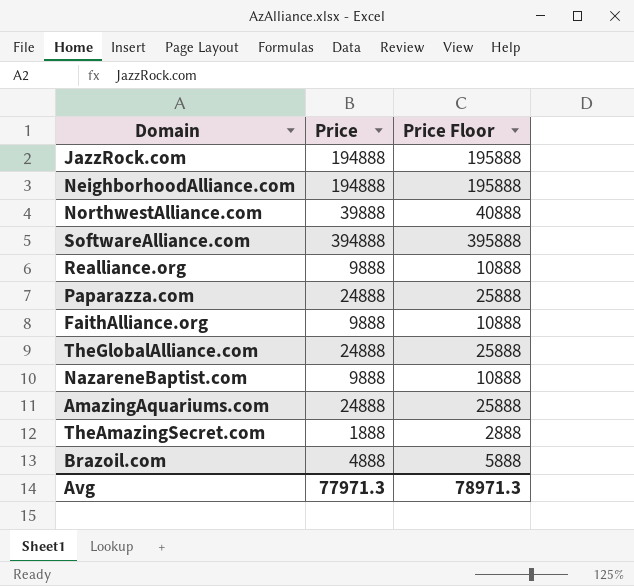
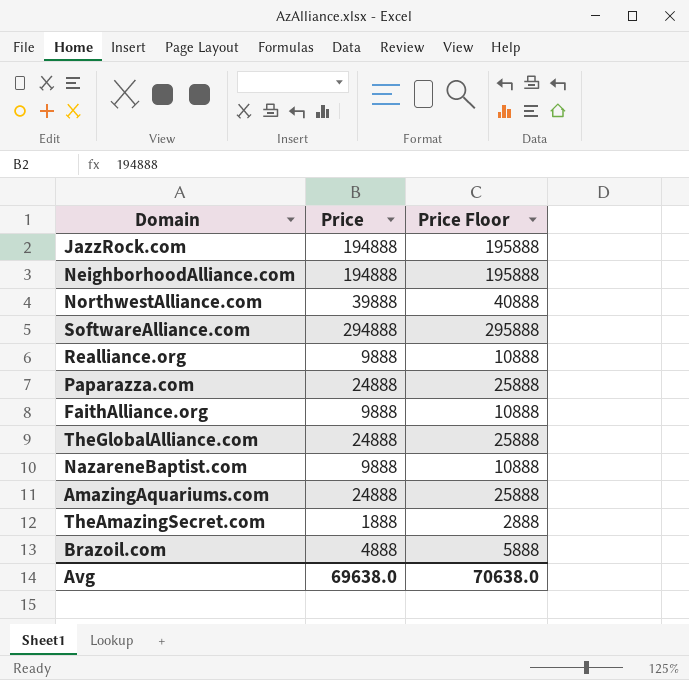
SoftwareAlliance.com | Price: 394888 -> 294888
SoftwareAlliance.com | Price Floor: 395888 -> 295888
Avg | Price: 77971.3 -> 69638.0
Avg | Price Floor: 78971.3 -> 70638.0

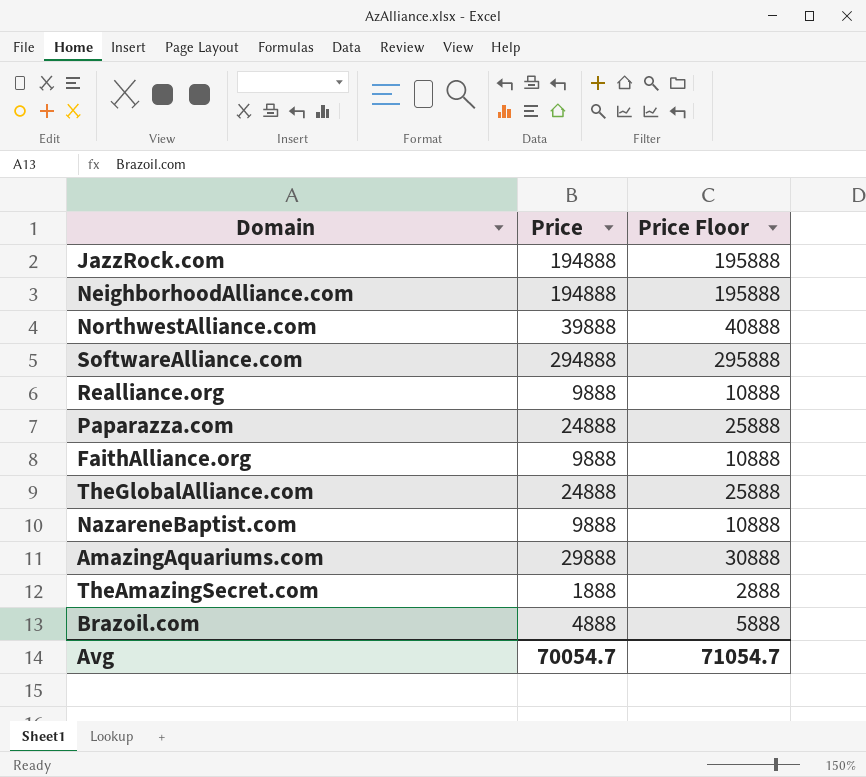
AmazingAquariums.com | Price: 24888 -> 29888
AmazingAquariums.com | Price Floor: 25888 -> 30888
Avg | Price: 69638.0 -> 70054.7
Avg | Price Floor: 70638.0 -> 71054.7

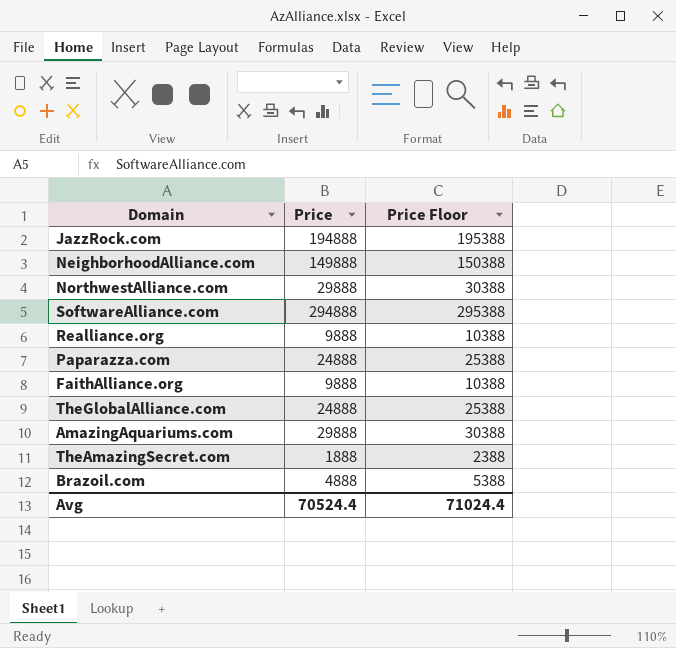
column Price Floor | formula: [Price] + 1000 -> [Price] + 500
row NazareneBaptist.com: 9888 | 10888 -> none
NeighborhoodAlliance.com | Price: 194888 -> 149888
NorthwestAlliance.com | Price: 39888 -> 29888
Avg | Price: 70054.7 -> 70524.4
Avg | Price Floor: 71054.7 -> 71024.4

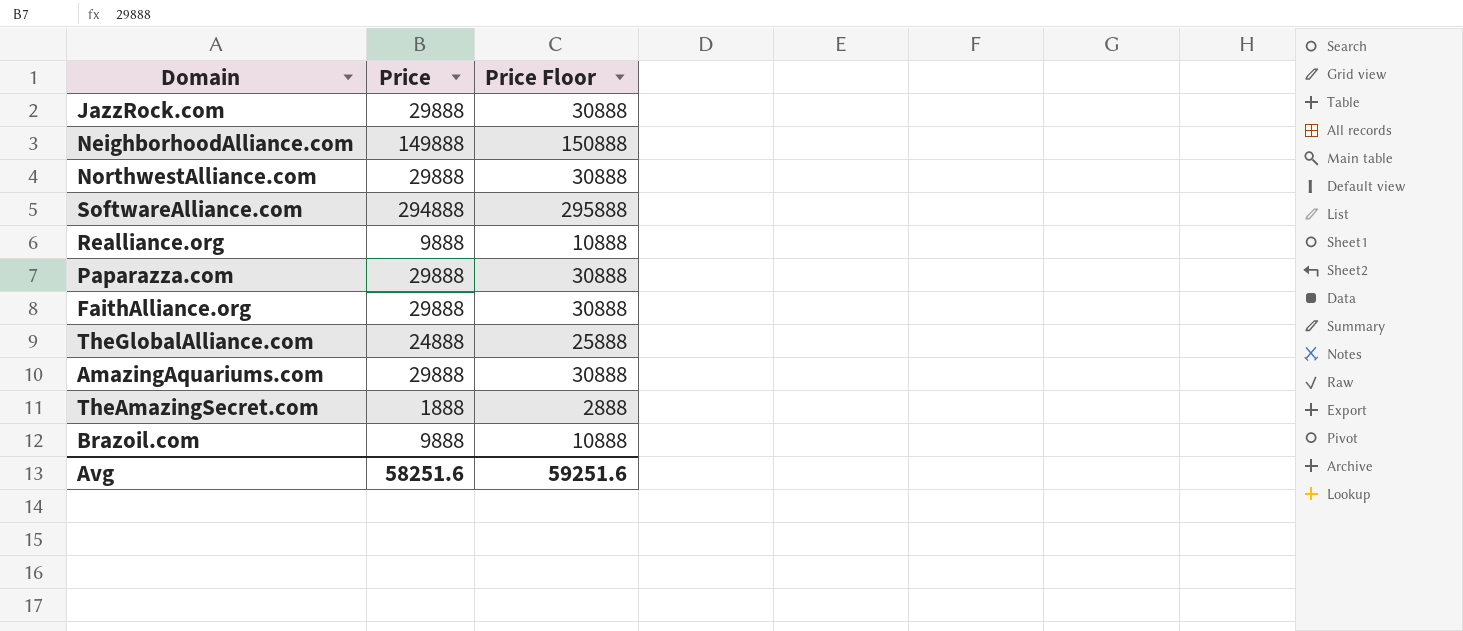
column Price Floor | formula: [Price] + 500 -> [Price] + 1000
JazzRock.com | Price: 194888 -> 29888
Paparazza.com | Price: 24888 -> 29888
FaithAlliance.org | Price: 9888 -> 29888
Brazoil.com | Price: 4888 -> 9888
Avg | Price: 70524.4 -> 58251.6
Avg | Price Floor: 71024.4 -> 59251.6

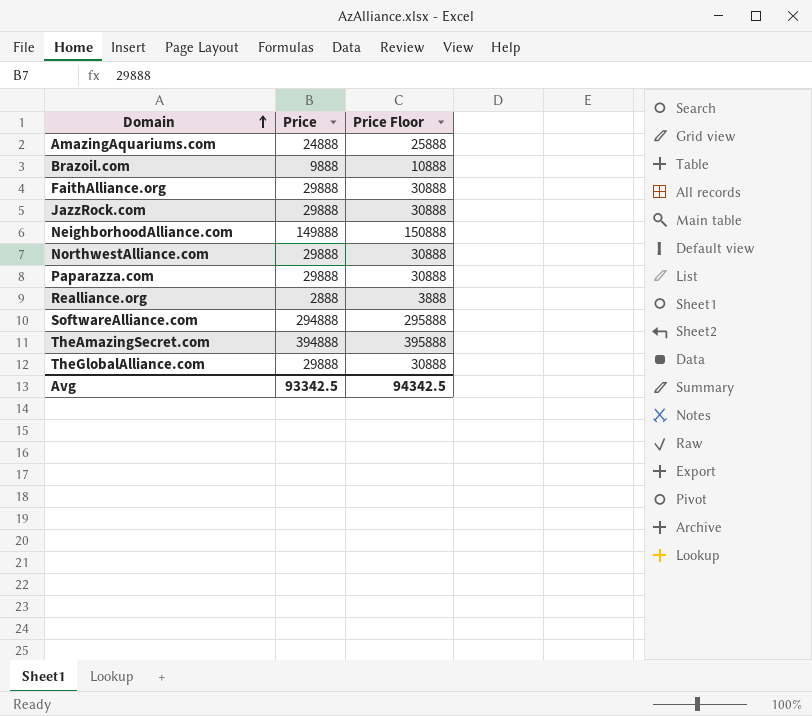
row order: none -> Domain ascending
AmazingAquariums.com | Price: 29888 -> 24888
AmazingAquariums.com | Price Floor: 30888 -> 25888
Realliance.org | Price: 9888 -> 2888
Realliance.org | Price Floor: 10888 -> 3888
TheAmazingSecret.com | Price: 1888 -> 394888
TheAmazingSecret.com | Price Floor: 2888 -> 395888
TheGlobalAlliance.com | Price: 24888 -> 29888
TheGlobalAlliance.com | Price Floor: 25888 -> 30888
Avg | Price: 58251.6 -> 93342.5
Avg | Price Floor: 59251.6 -> 94342.5

